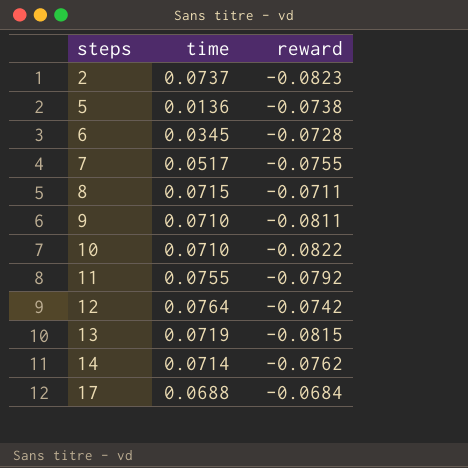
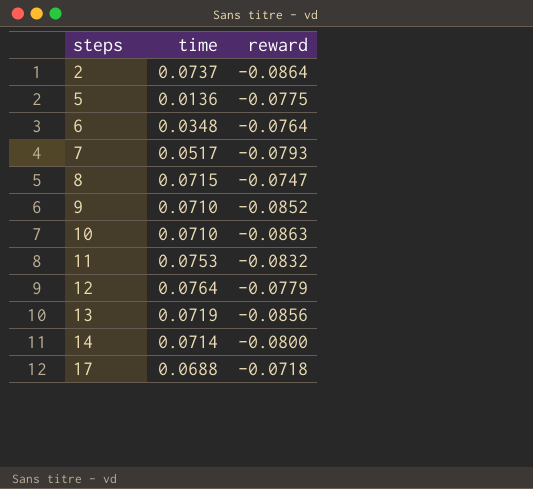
2 | reward: -0.0823 -> -0.0864
5 | reward: -0.0738 -> -0.0775
6 | time: 0.0345 -> 0.0348
6 | reward: -0.0728 -> -0.0764
7 | reward: -0.0755 -> -0.0793
8 | reward: -0.0711 -> -0.0747
9 | reward: -0.0811 -> -0.0852
10 | reward: -0.0822 -> -0.0863
11 | time: 0.0755 -> 0.0753
11 | reward: -0.0792 -> -0.0832
12 | reward: -0.0742 -> -0.0779
13 | reward: -0.0815 -> -0.0856
14 | reward: -0.0762 -> -0.0800
17 | reward: -0.0684 -> -0.0718

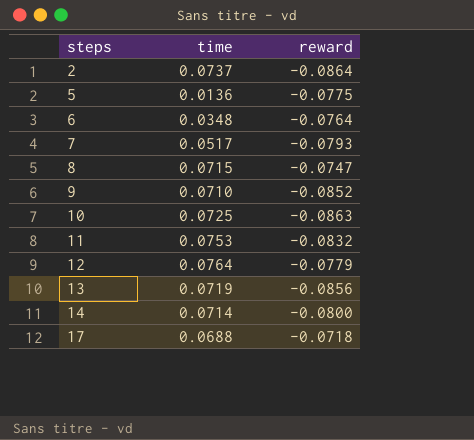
10 | time: 0.0710 -> 0.0725

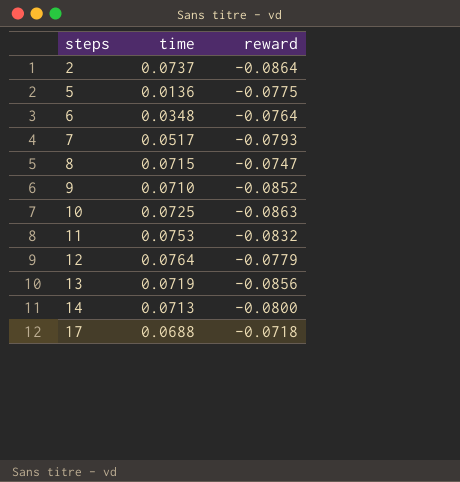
14 | time: 0.0714 -> 0.0713

